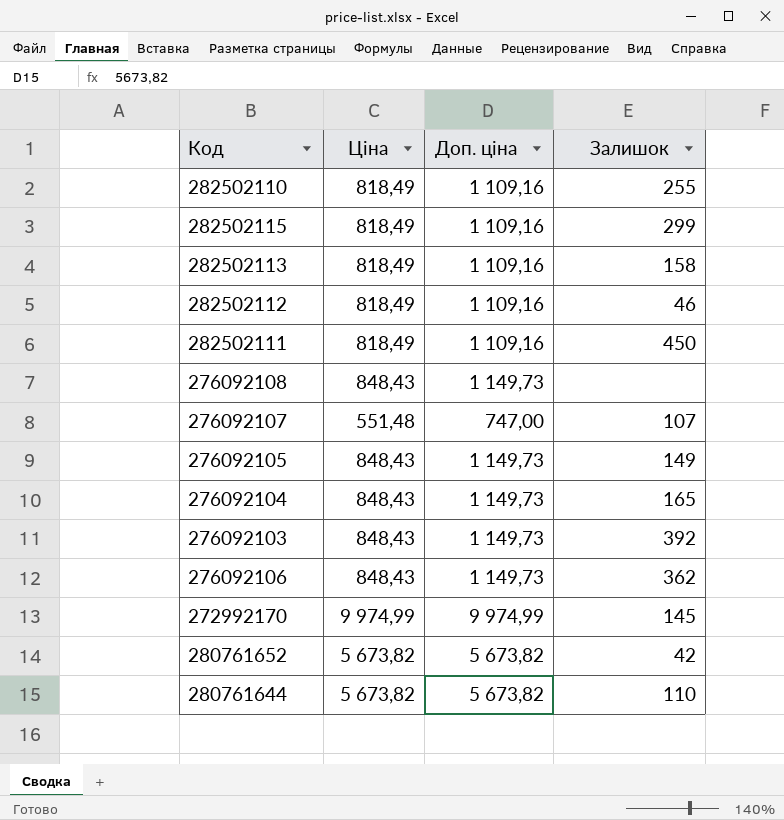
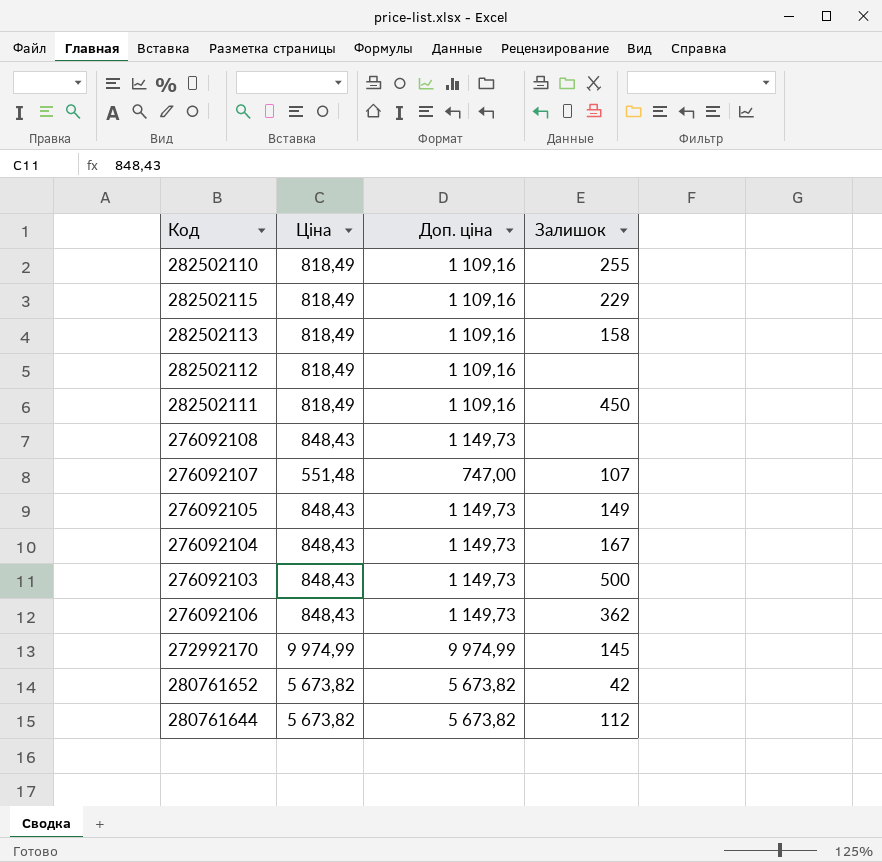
282502115 | Залишок: 299 -> 229
282502112 | Залишок: 46 -> none
276092104 | Залишок: 165 -> 167
276092103 | Залишок: 392 -> 500
280761644 | Залишок: 110 -> 112

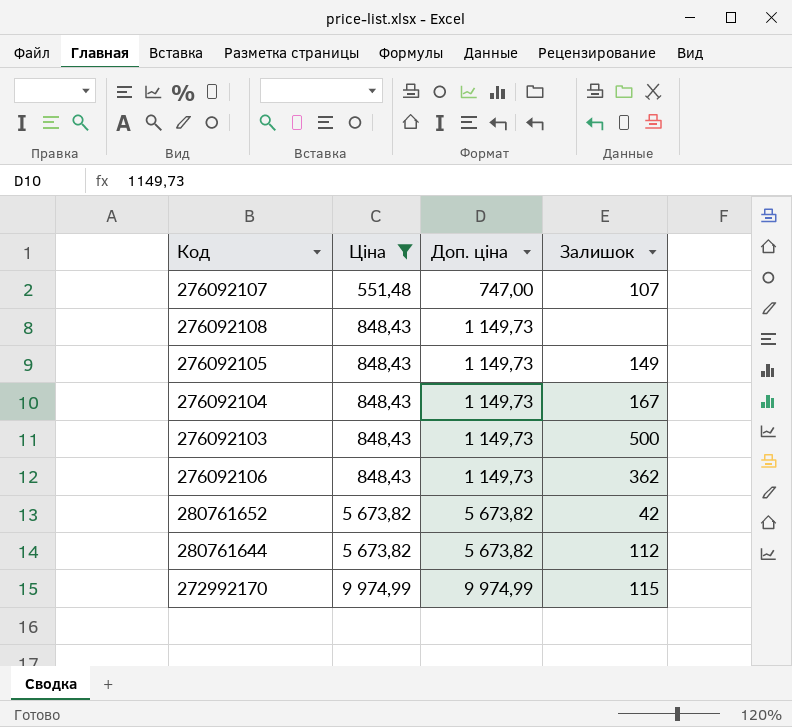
filter: none -> Ціна != 818,49
row order: none -> Ціна ascending
272992170 | Залишок: 145 -> 115

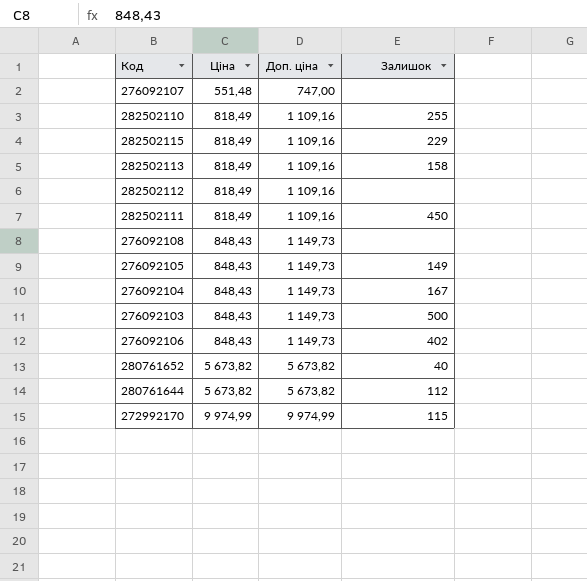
filter: Ціна != 818,49 -> none
276092107 | Залишок: 107 -> none
276092106 | Залишок: 362 -> 402
280761652 | Залишок: 42 -> 40

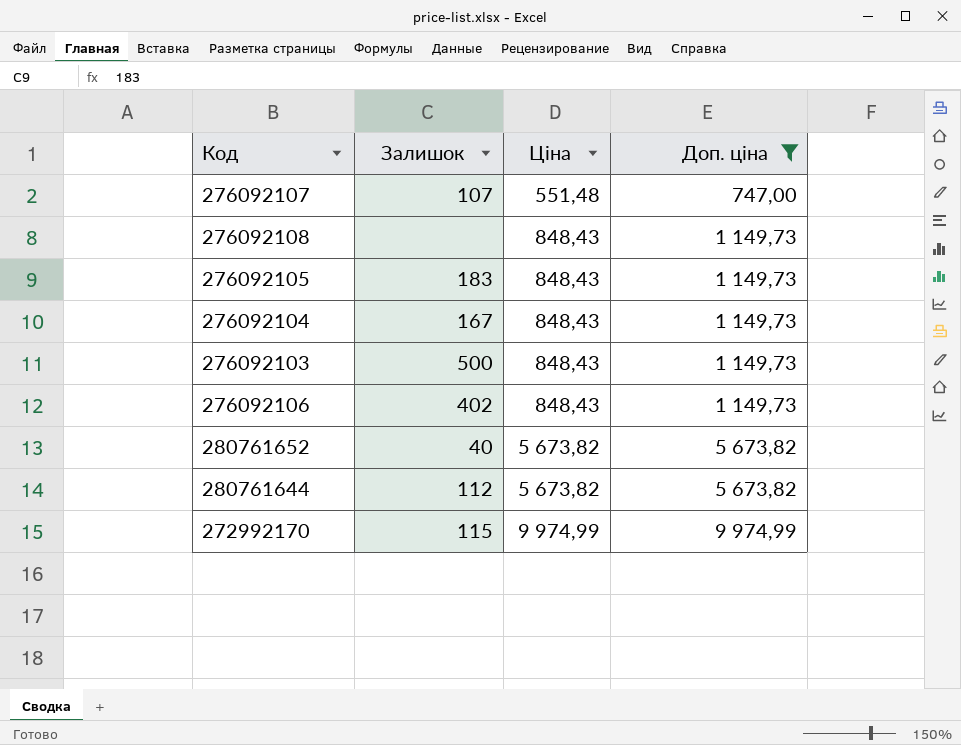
filter: none -> Доп. ціна != 1 109,16
column Залишок | position: 4 -> 2
276092107 | Залишок: none -> 107
276092105 | Залишок: 149 -> 183

